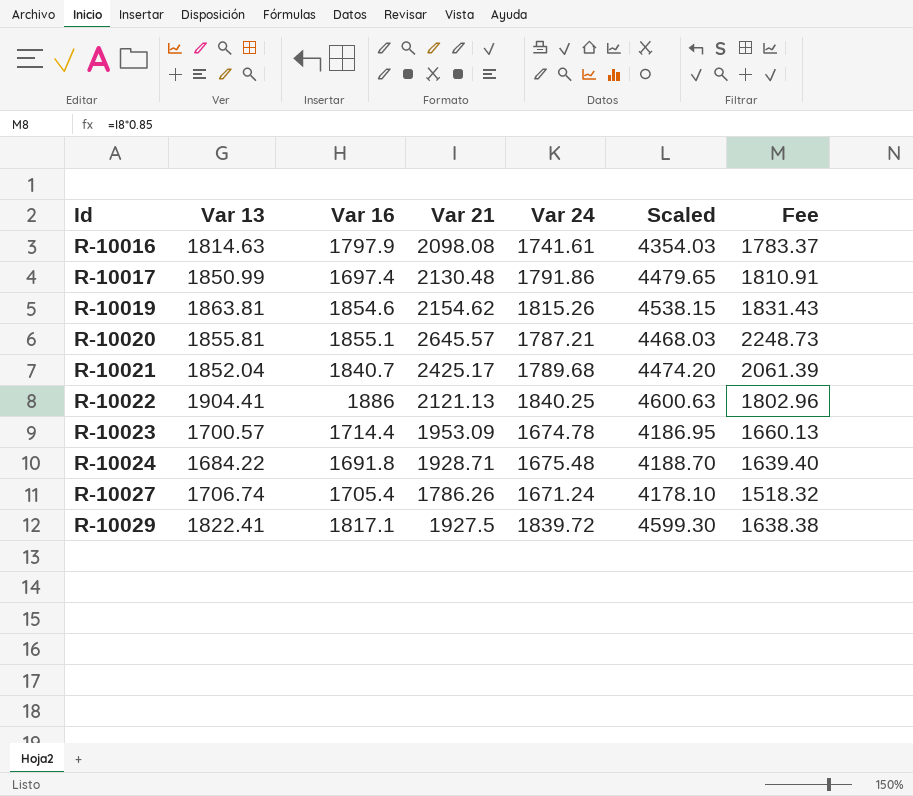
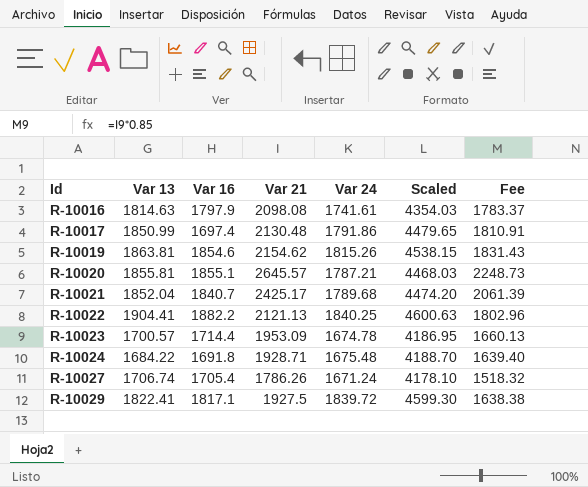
R-10022 | Var 16: 1886 -> 1882.2

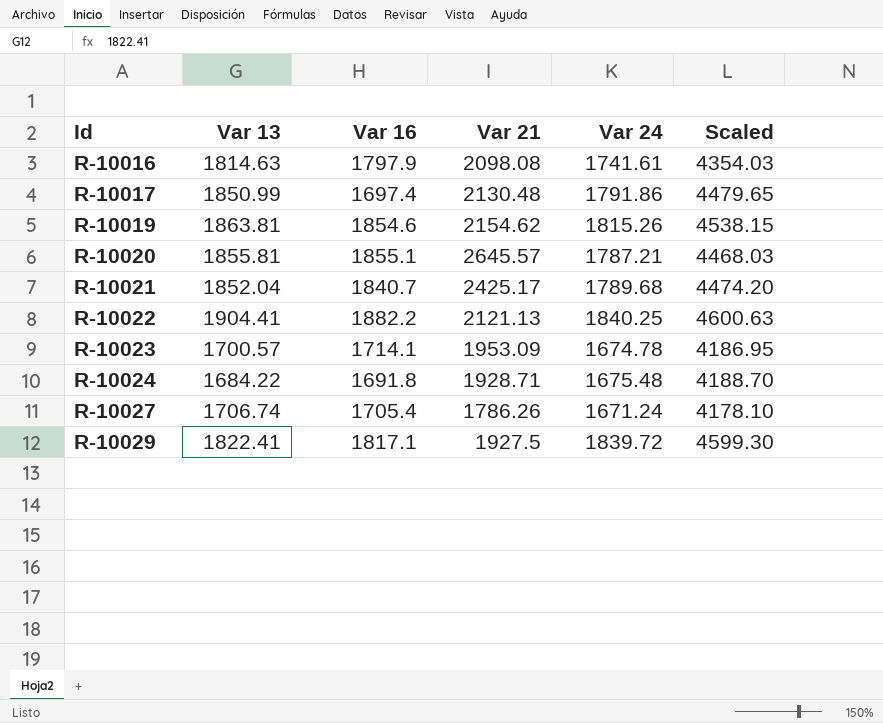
column Fee | formula: [Var 21] * 0.85 -> none
R-10023 | Var 16: 1714.4 -> 1714.1

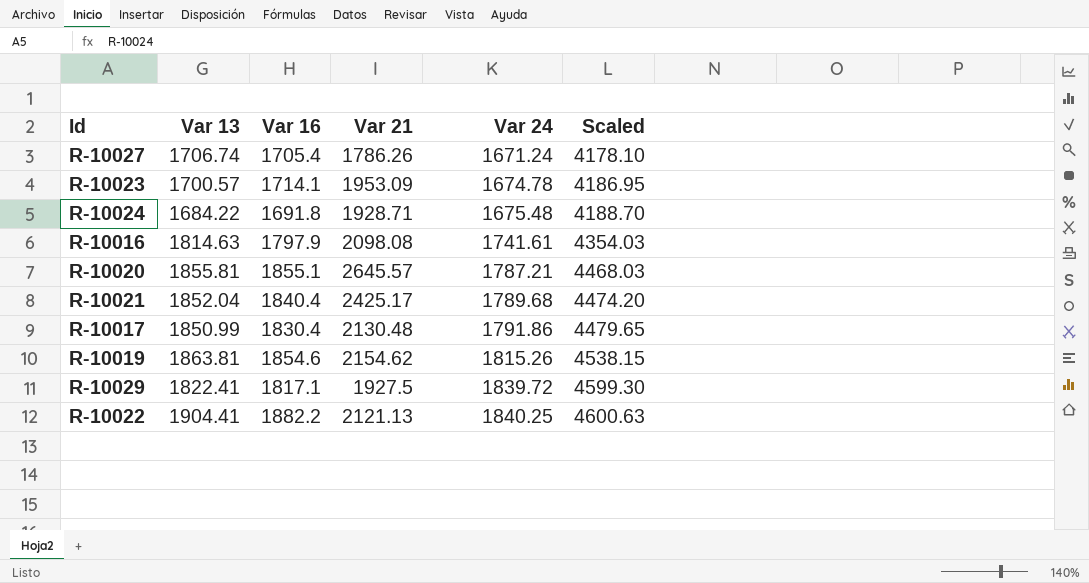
row order: Id ascending -> Var 24 ascending
R-10021 | Var 16: 1840.7 -> 1840.4
R-10017 | Var 16: 1697.4 -> 1830.4

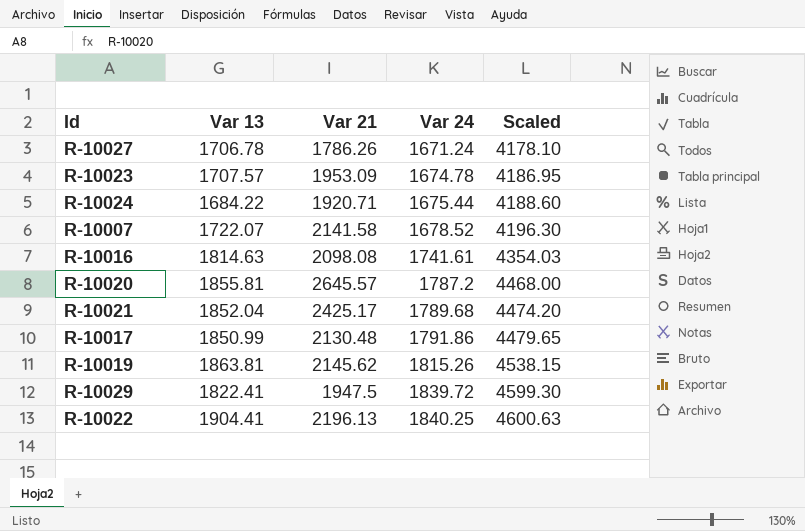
column Var 16 | position: 3 -> none
R-10027 | Var 13: 1706.74 -> 1706.78
R-10023 | Var 13: 1700.57 -> 1707.57
R-10024 | Var 21: 1928.71 -> 1920.71
R-10024 | Var 24: 1675.48 -> 1675.44
R-10024 | Scaled: 4188.70 -> 4188.60
row R-10007: none -> 1722.07 | 2141.58 | 1678.52 | 4196.30
R-10020 | Var 24: 1787.21 -> 1787.2
R-10020 | Scaled: 4468.03 -> 4468.00
R-10019 | Var 21: 2154.62 -> 2145.62
R-10029 | Var 21: 1927.5 -> 1947.5
R-10022 | Var 21: 2121.13 -> 2196.13

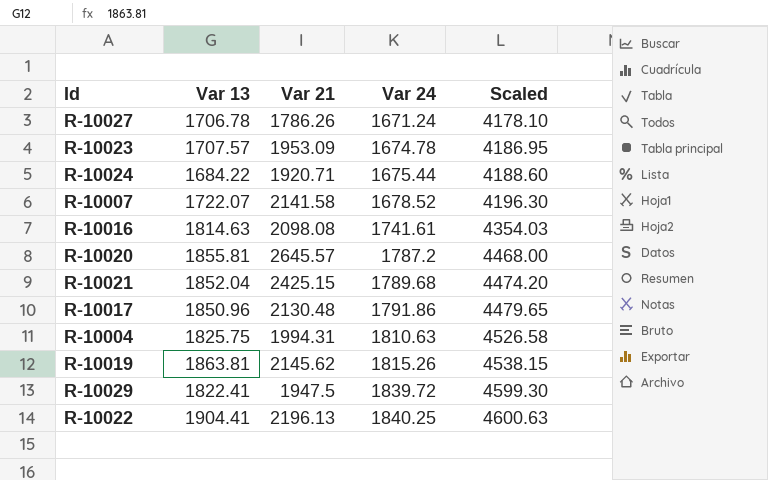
R-10021 | Var 21: 2425.17 -> 2425.15
R-10017 | Var 13: 1850.99 -> 1850.96
row R-10004: none -> 1825.75 | 1994.31 | 1810.63 | 4526.58

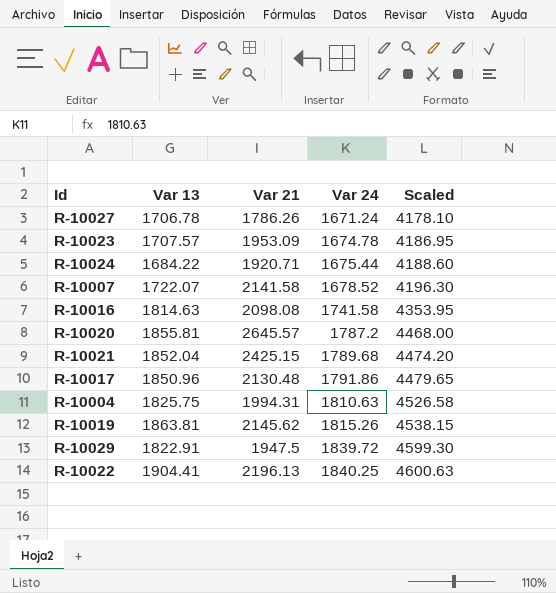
R-10016 | Var 24: 1741.61 -> 1741.58
R-10016 | Scaled: 4354.03 -> 4353.95
R-10029 | Var 13: 1822.41 -> 1822.91

